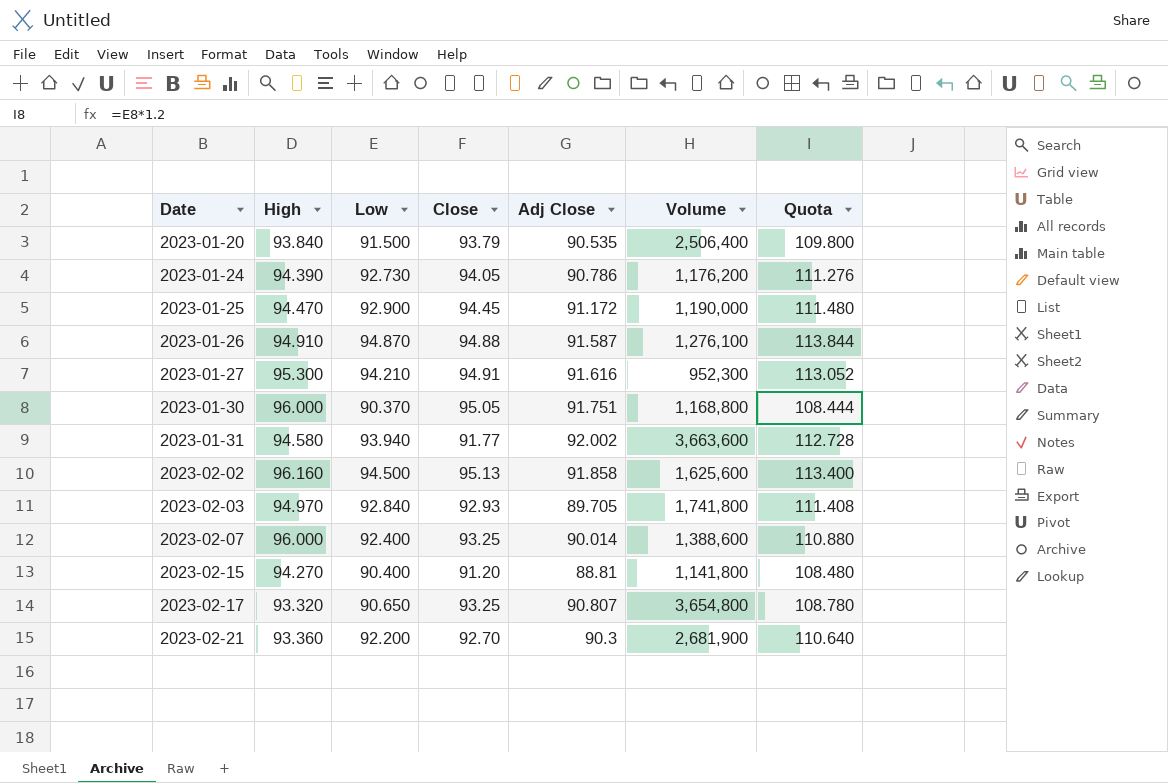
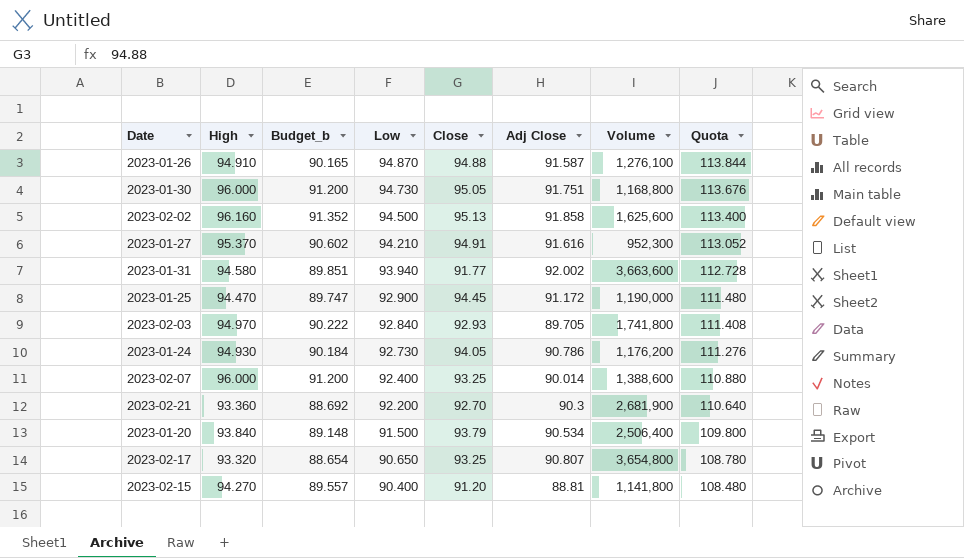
row order: Date ascending -> Low descending
column Budget_b | formula: none -> [High] * 0.95
2023-01-30 | Low: 90.370 -> 94.730
2023-01-30 | Quota: 108.444 -> 113.676
2023-01-27 | High: 95.300 -> 95.370
2023-01-24 | High: 94.390 -> 94.930
2023-01-20 | Adj Close: 90.535 -> 90.534

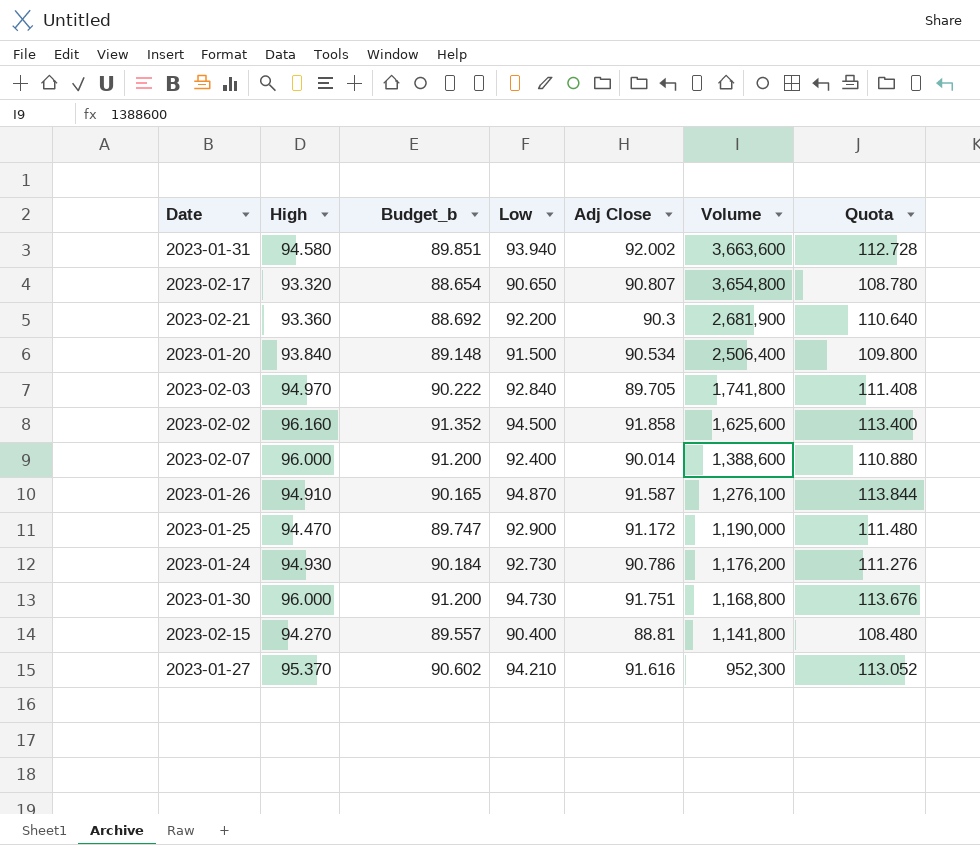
row order: Low descending -> Volume descending
column Close | position: 5 -> none

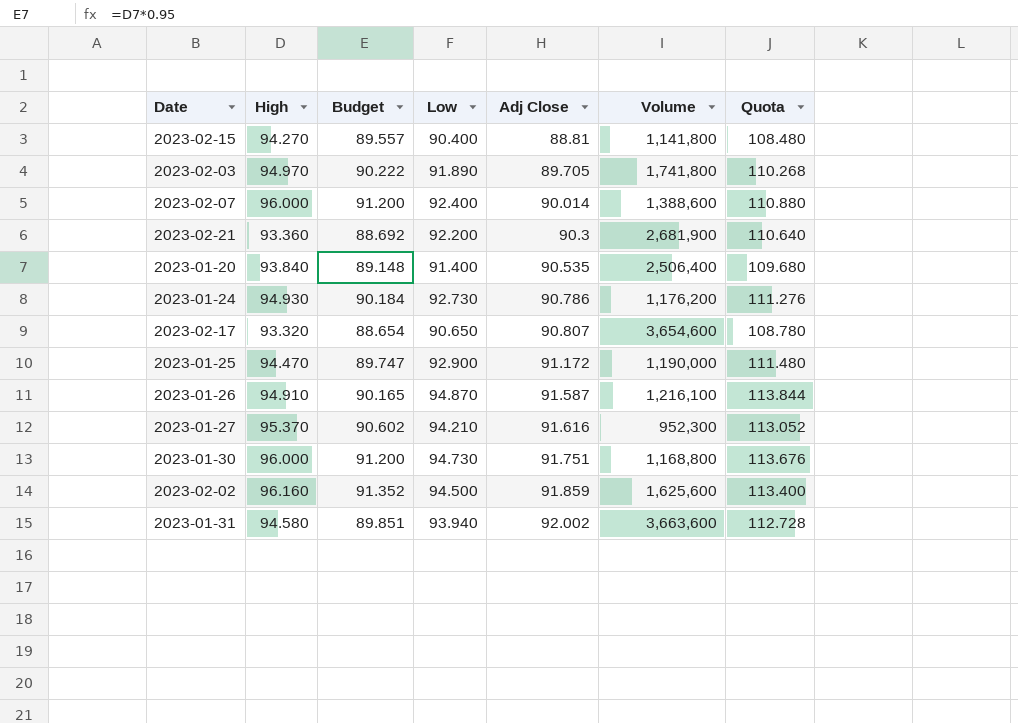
row order: Volume descending -> Adj Close ascending
column name: Budget_b -> Budget
2023-02-03 | Low: 92.840 -> 91.890
2023-02-03 | Quota: 111.408 -> 110.268
2023-01-20 | Low: 91.500 -> 91.400
2023-01-20 | Adj Close: 90.534 -> 90.535
2023-01-20 | Quota: 109.800 -> 109.680
2023-02-17 | Volume: 3,654,800 -> 3,654,600
2023-01-26 | Volume: 1,276,100 -> 1,216,100
2023-02-02 | Adj Close: 91.858 -> 91.859

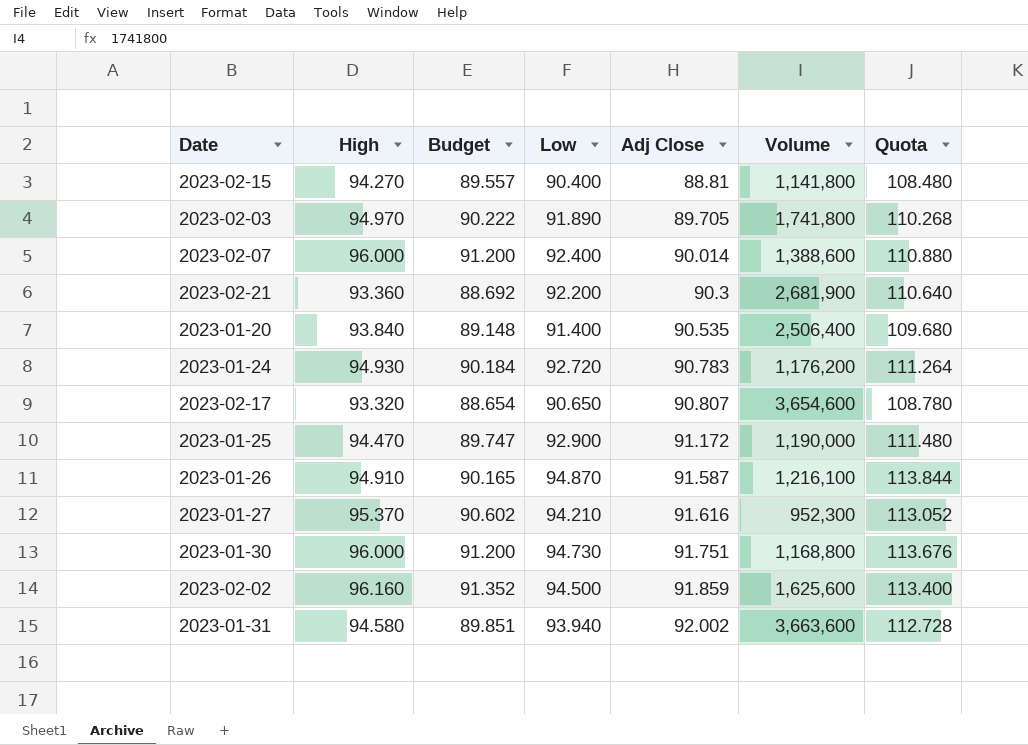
2023-01-24 | Low: 92.730 -> 92.720
2023-01-24 | Adj Close: 90.786 -> 90.783
2023-01-24 | Quota: 111.276 -> 111.264

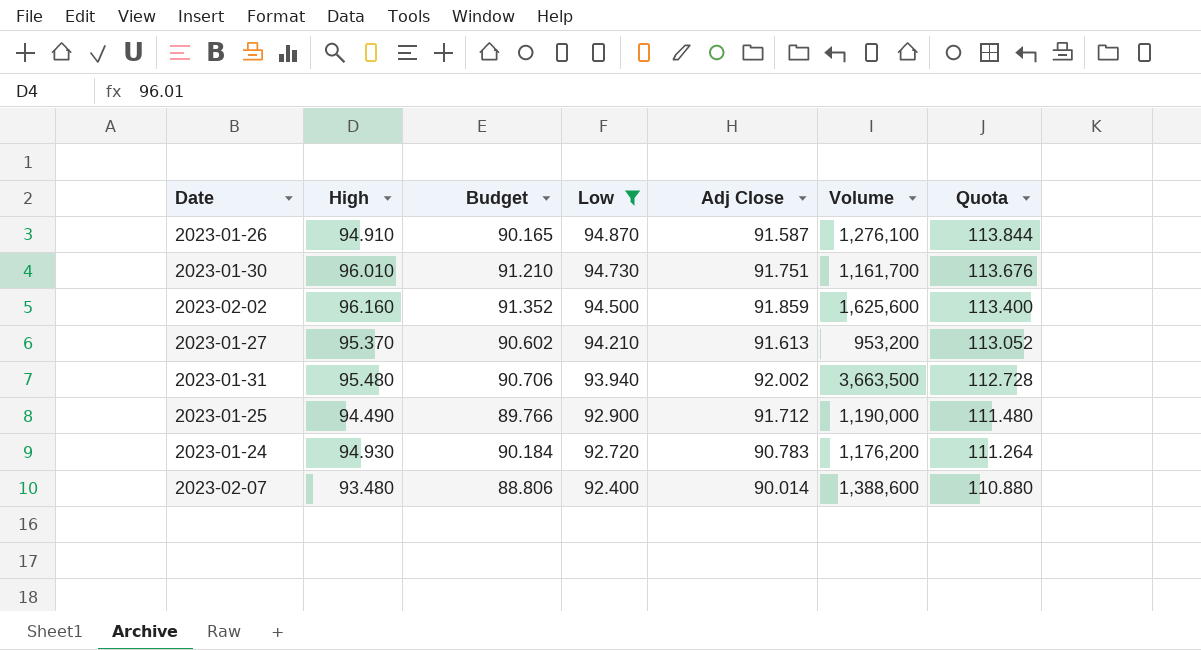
filter: none -> Low >= 92.400
row order: Adj Close ascending -> Low descending
2023-01-26 | Volume: 1,216,100 -> 1,276,100
2023-01-30 | High: 96.000 -> 96.010
2023-01-30 | Budget: 91.200 -> 91.210
2023-01-30 | Volume: 1,168,800 -> 1,161,700
2023-01-27 | Adj Close: 91.616 -> 91.613
2023-01-27 | Volume: 952,300 -> 953,200
2023-01-31 | High: 94.580 -> 95.480
2023-01-31 | Budget: 89.851 -> 90.706
2023-01-31 | Volume: 3,663,600 -> 3,663,500
2023-01-25 | High: 94.470 -> 94.490
2023-01-25 | Budget: 89.747 -> 89.766
2023-01-25 | Adj Close: 91.172 -> 91.712
2023-02-07 | High: 96.000 -> 93.480
2023-02-07 | Budget: 91.200 -> 88.806

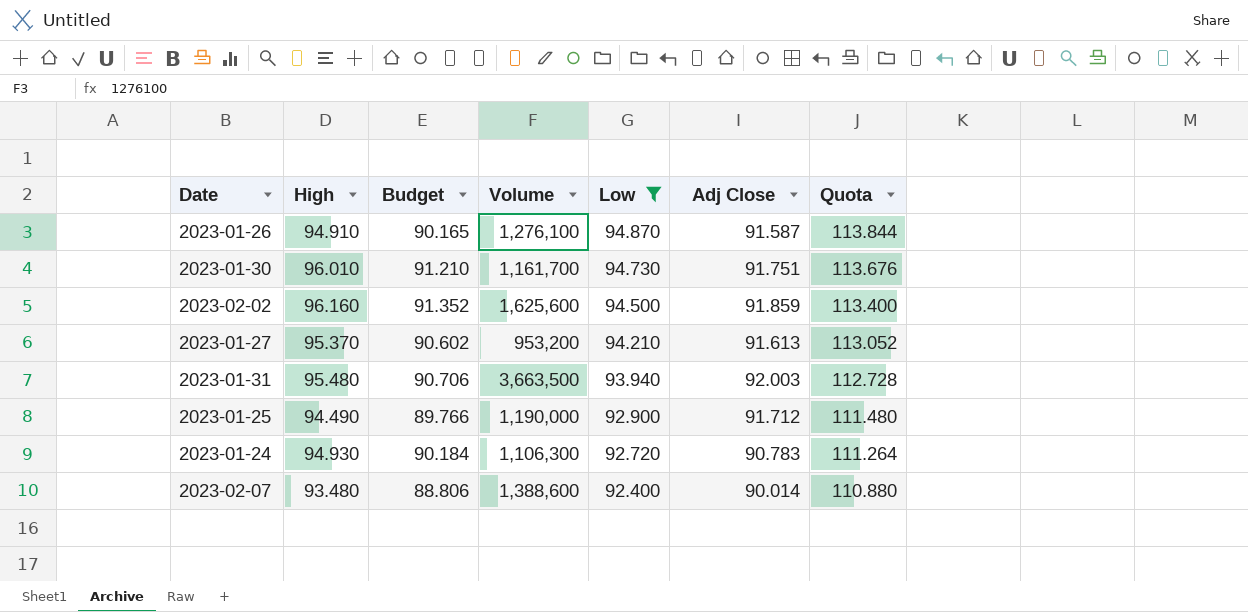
column Volume | position: 6 -> 4
2023-01-31 | Adj Close: 92.002 -> 92.003
2023-01-24 | Volume: 1,176,200 -> 1,106,300

